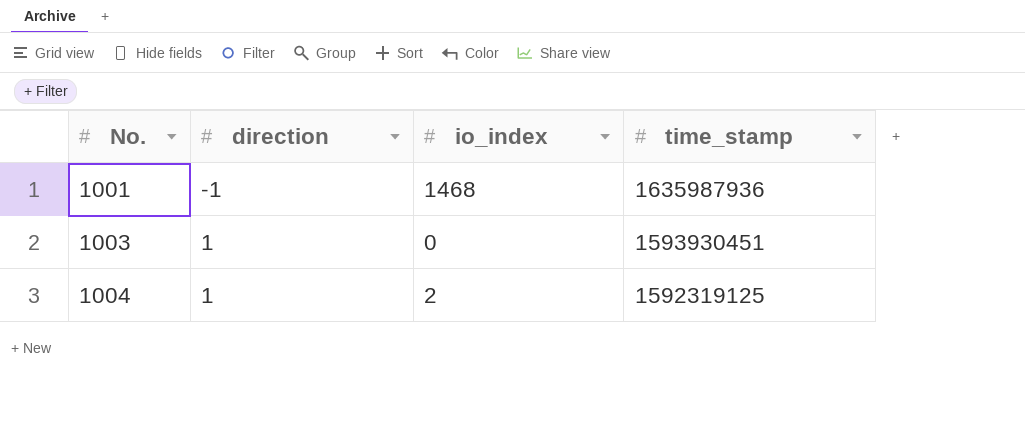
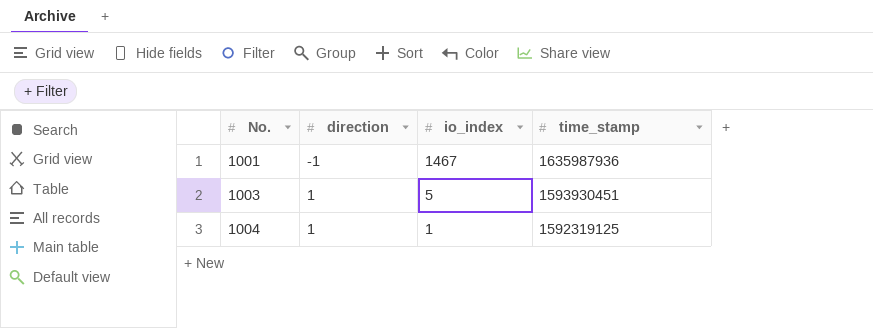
1001 | io_index: 1468 -> 1467
1003 | io_index: 0 -> 5
1004 | io_index: 2 -> 1

